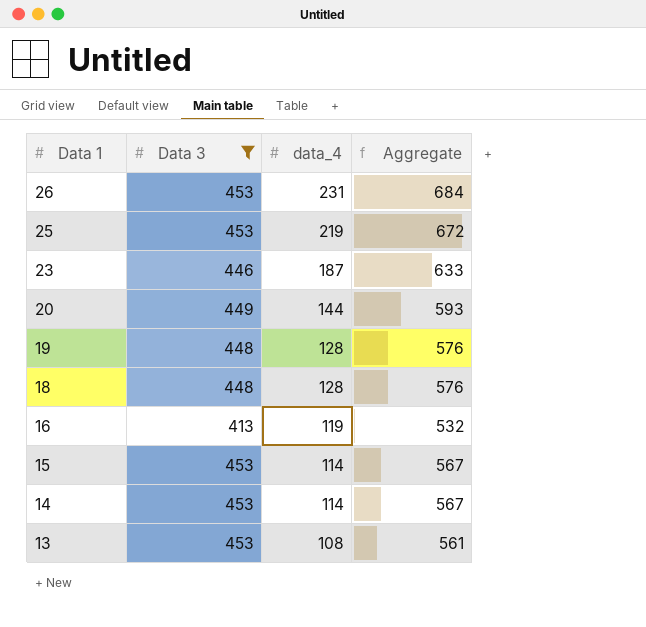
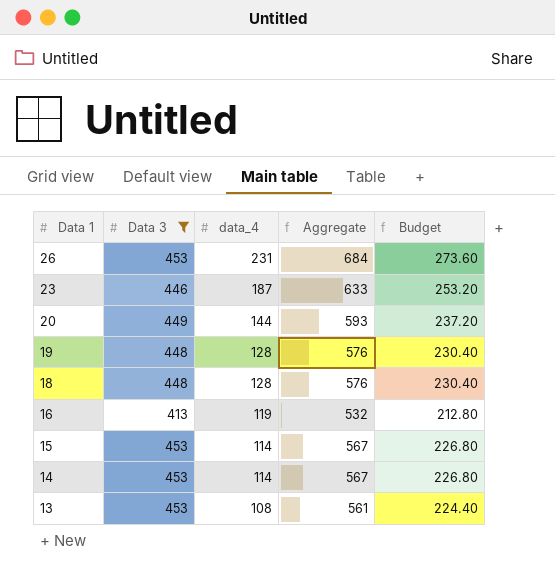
column Budget | formula: none -> [Aggregate] * 0.4
row 25: 453 | 219 | 672 -> none

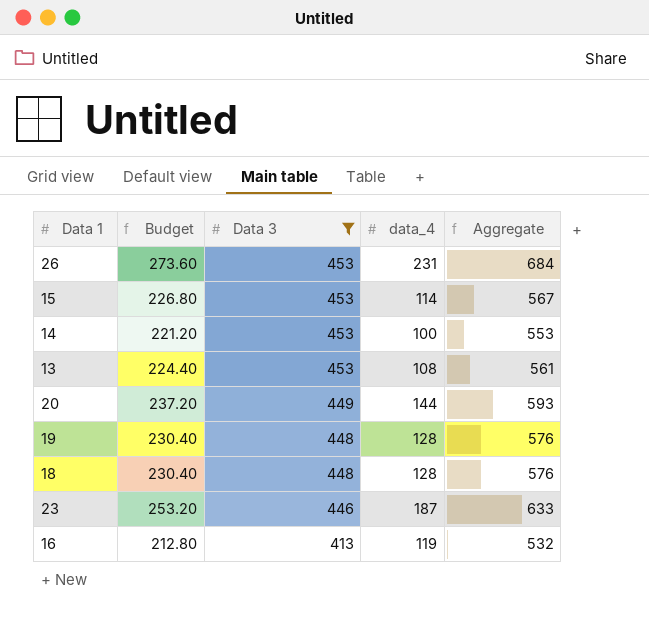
row order: Data 1 descending -> Data 3 descending
column Budget | position: 5 -> 2
14 | Budget: 226.80 -> 221.20
14 | data_4: 114 -> 100
14 | Aggregate: 567 -> 553

